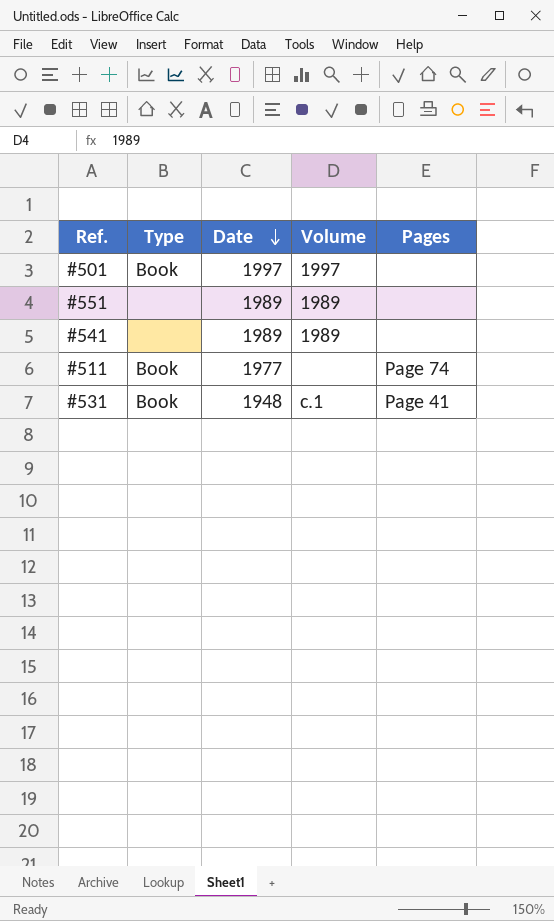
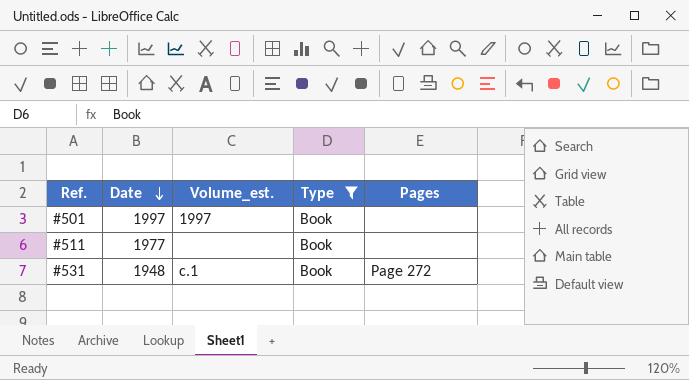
filter: none -> Type = Book
column name: Volume -> Volume_est.
column Type | position: 2 -> 4
#511 | Pages: Page 74 -> none
#531 | Pages: Page 41 -> Page 272

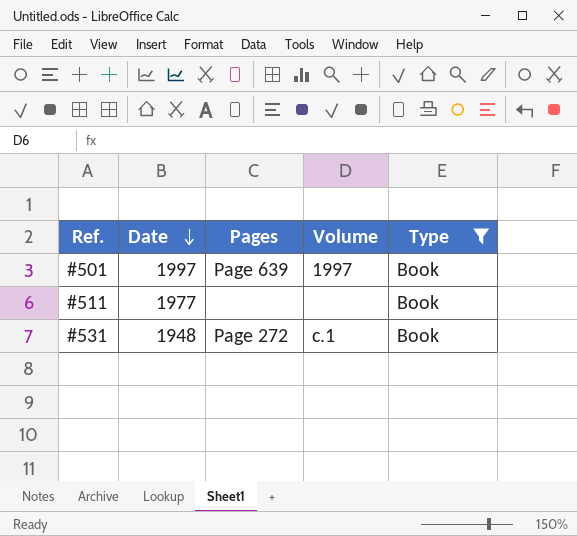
column Pages | position: 5 -> 3
column name: Volume_est. -> Volume
#501 | Pages: none -> Page 639

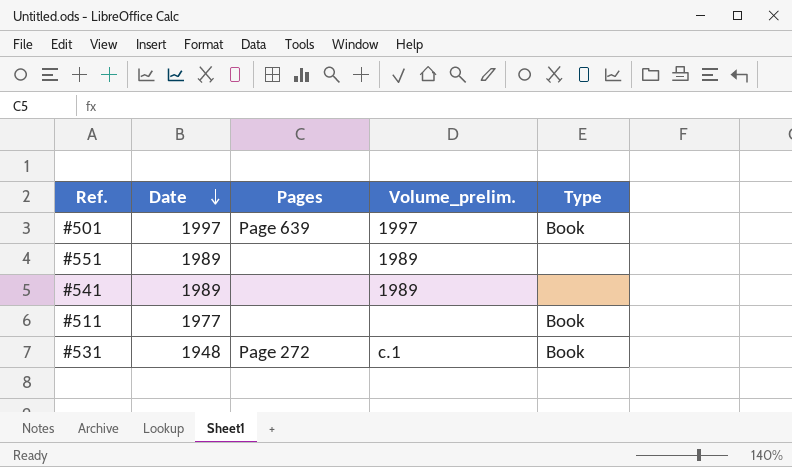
filter: Type = Book -> none
column name: Volume -> Volume_prelim.

